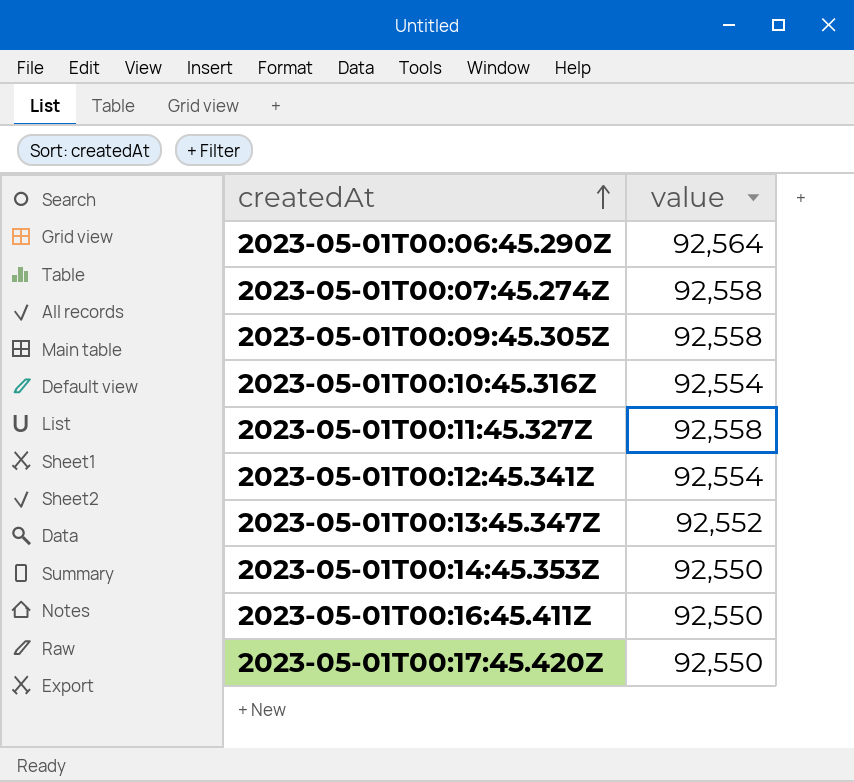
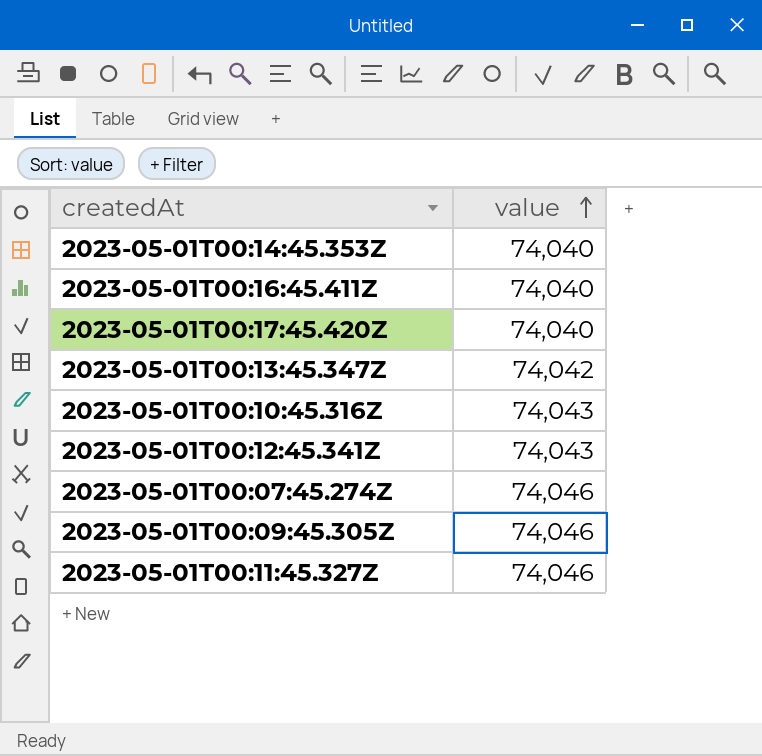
row order: createdAt ascending -> value ascending
row 2023-05-01T00:06:45.290Z: 92,564 -> none
2023-05-01T00:14:45.353Z | value: 92,550 -> 74,040
2023-05-01T00:16:45.411Z | value: 92,550 -> 74,040
2023-05-01T00:17:45.420Z | value: 92,550 -> 74,040
2023-05-01T00:13:45.347Z | value: 92,552 -> 74,042
2023-05-01T00:10:45.316Z | value: 92,554 -> 74,043
2023-05-01T00:12:45.341Z | value: 92,554 -> 74,043
2023-05-01T00:07:45.274Z | value: 92,558 -> 74,046
2023-05-01T00:09:45.305Z | value: 92,558 -> 74,046
2023-05-01T00:11:45.327Z | value: 92,558 -> 74,046

